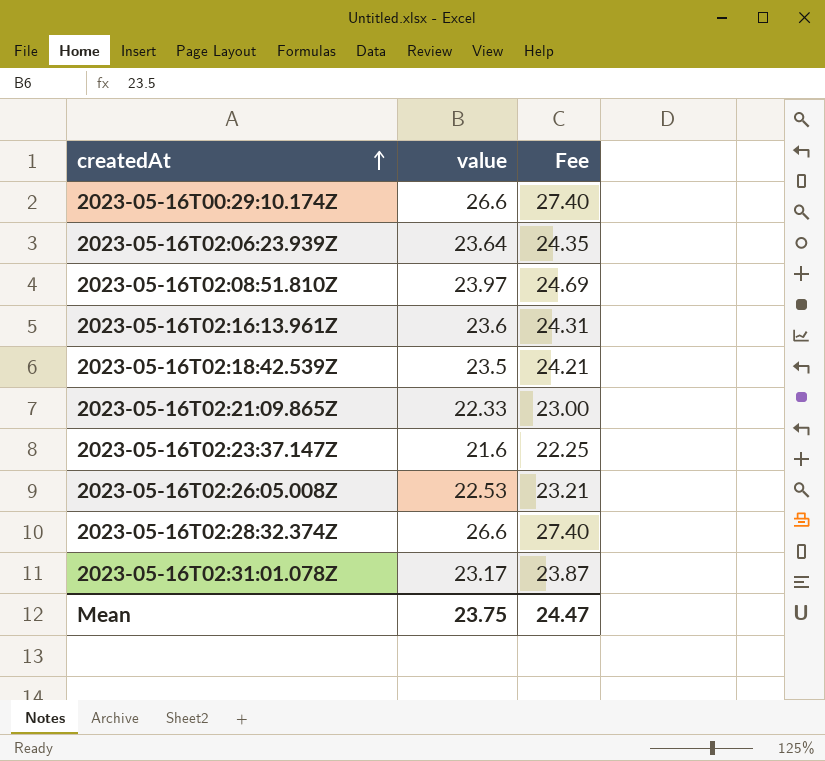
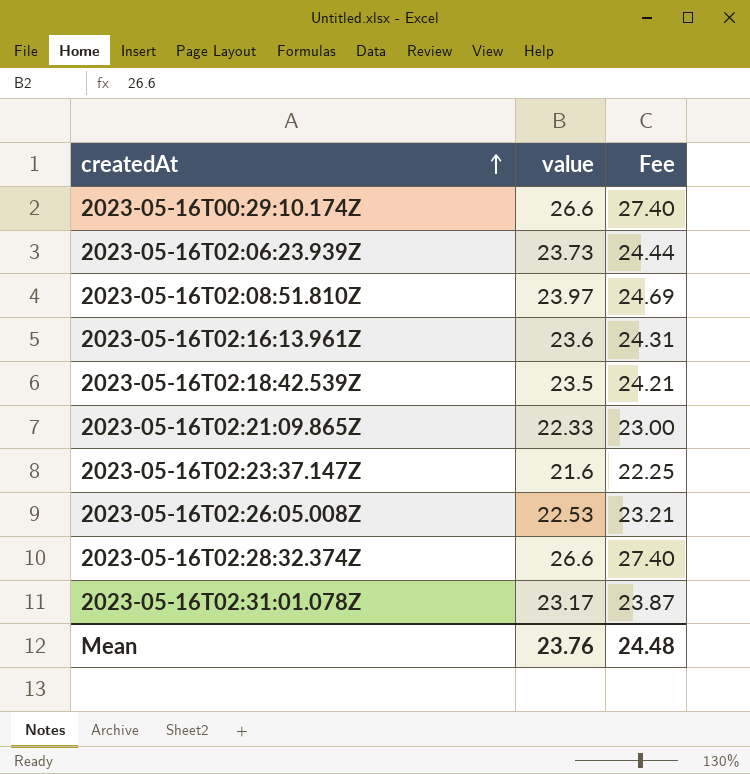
2023-05-16T02:06:23.939Z | value: 23.64 -> 23.73
2023-05-16T02:06:23.939Z | Fee: 24.35 -> 24.44
Mean | value: 23.75 -> 23.76
Mean | Fee: 24.47 -> 24.48

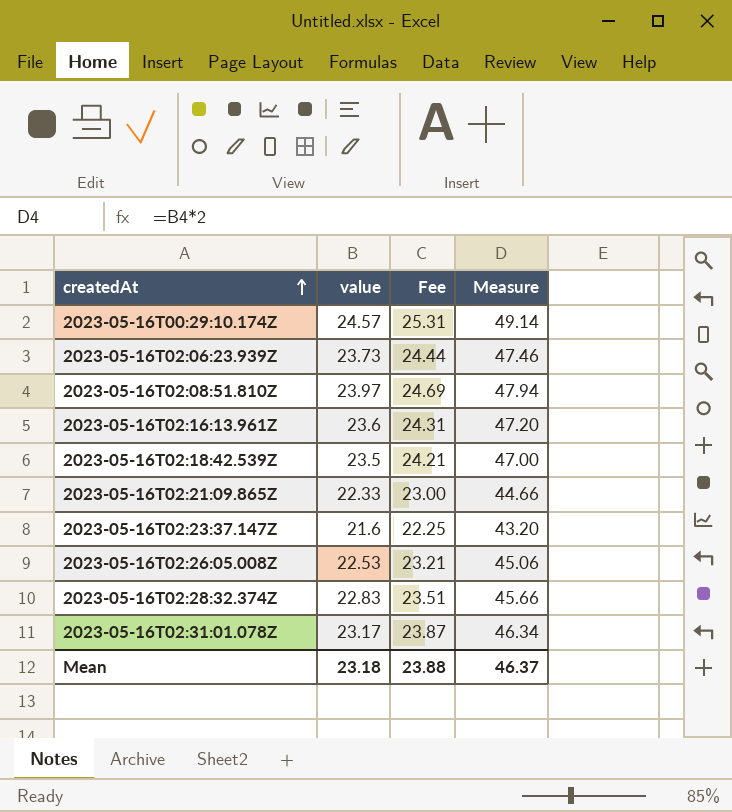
column Measure | formula: none -> [value] * 2
2023-05-16T00:29:10.174Z | value: 26.6 -> 24.57
2023-05-16T00:29:10.174Z | Fee: 27.40 -> 25.31
2023-05-16T02:28:32.374Z | value: 26.6 -> 22.83
2023-05-16T02:28:32.374Z | Fee: 27.40 -> 23.51
Mean | value: 23.76 -> 23.18
Mean | Fee: 24.48 -> 23.88

